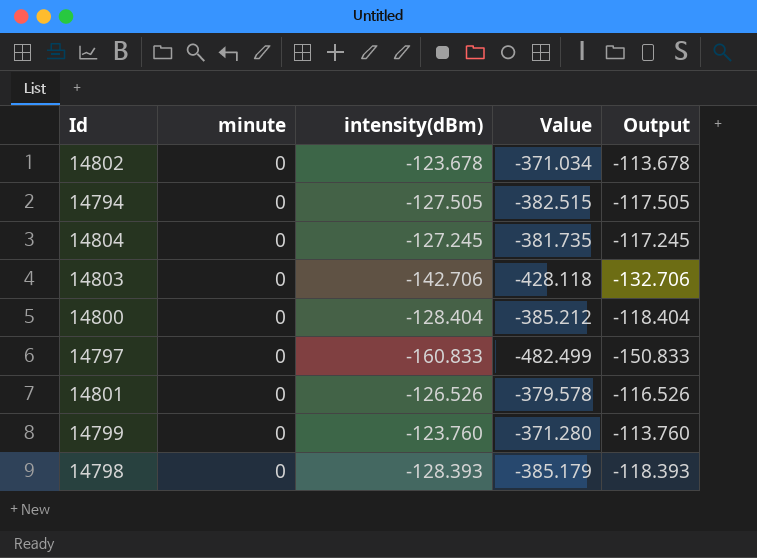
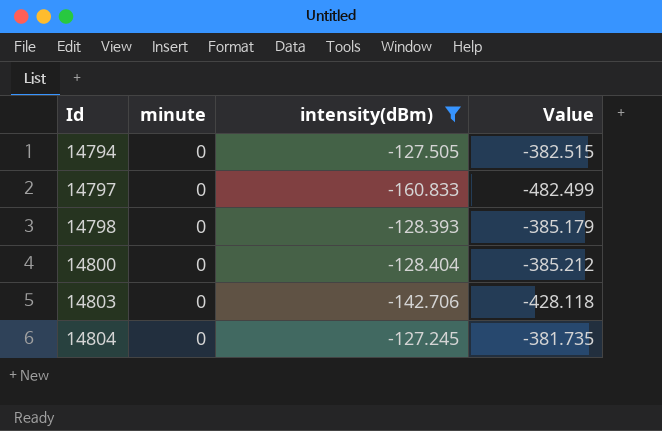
filter: none -> intensity(dBm) <= -127.245
row order: none -> Id ascending
column Output | formula: [intensity(dBm)] + 10 -> none

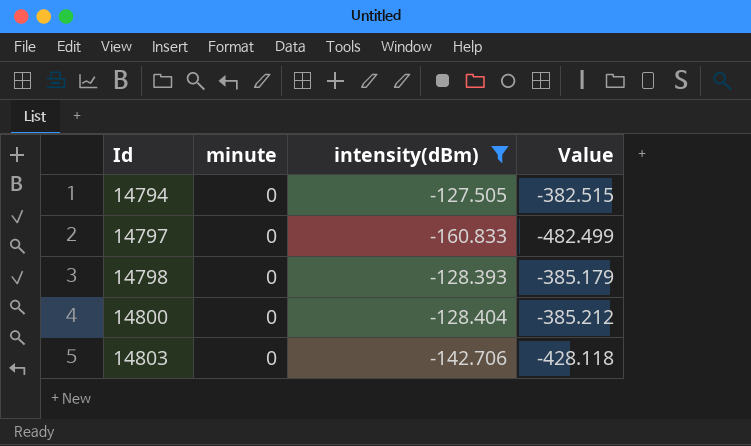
row 14804: 0 | -127.245 | -381.735 -> none

